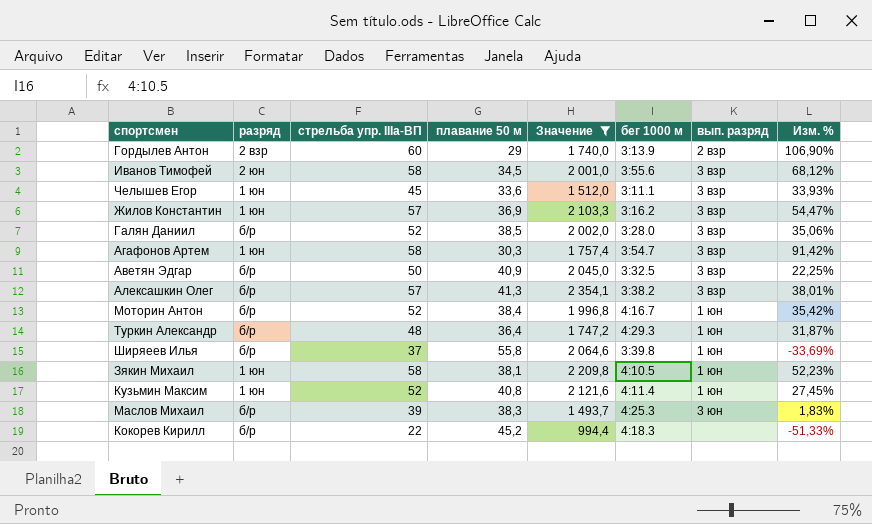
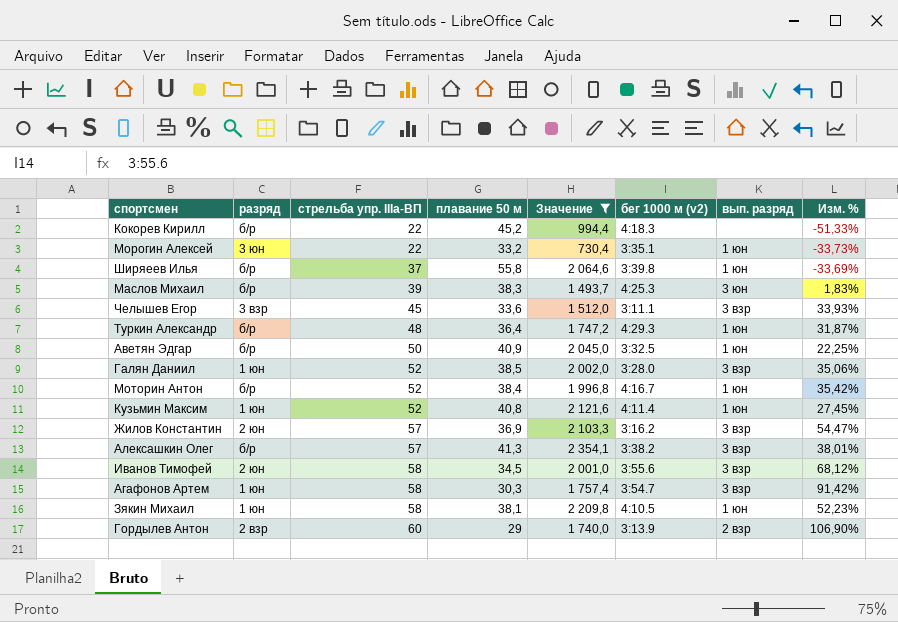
row order: none -> стрельба упр. IIIа-ВП ascending
column name: бег 1000 м -> бег 1000 м (v2)
row Морогин Алексей: none -> 3 юн | 22 | 33,2 | 730,4 | 3:35.1 | 1 юн | -33,73%
Челышев Егор | разряд: 1 юн -> 3 взр
Аветян Эдгар | вып. разряд: 3 взр -> 1 юн
Галян Даниил | разряд: б/р -> 1 юн
Жилов Константин | разряд: 1 юн -> 2 юн

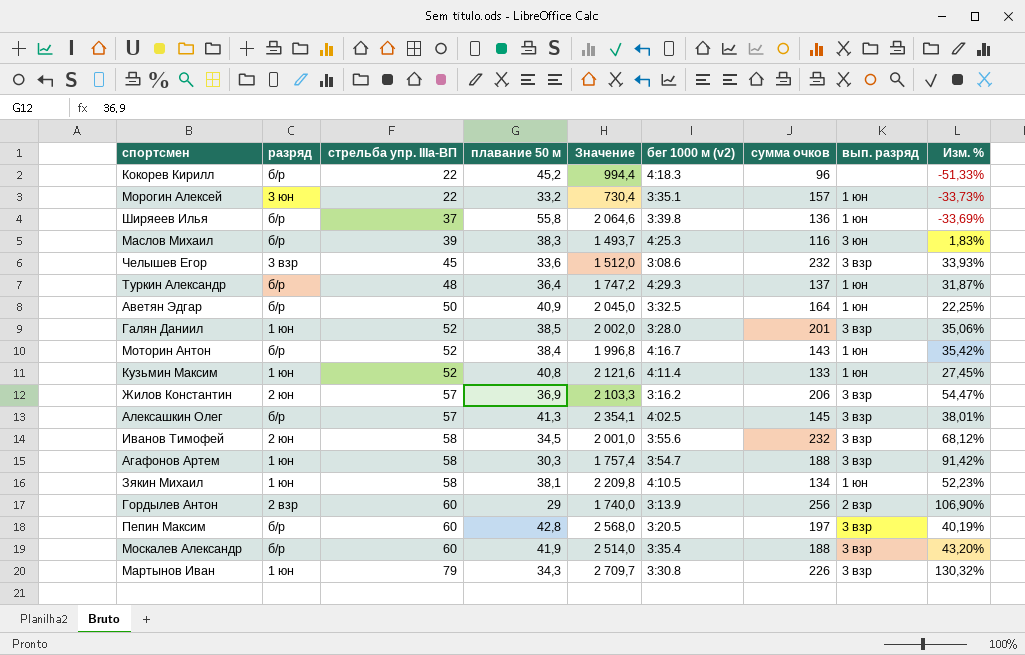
filter: Значение <= 2 354,1 -> none
column сумма очков | position: none -> 7
Челышев Егор | бег 1000 м (v2): 3:11.1 -> 3:08.6
Алексашкин Олег | бег 1000 м (v2): 3:38.2 -> 4:02.5

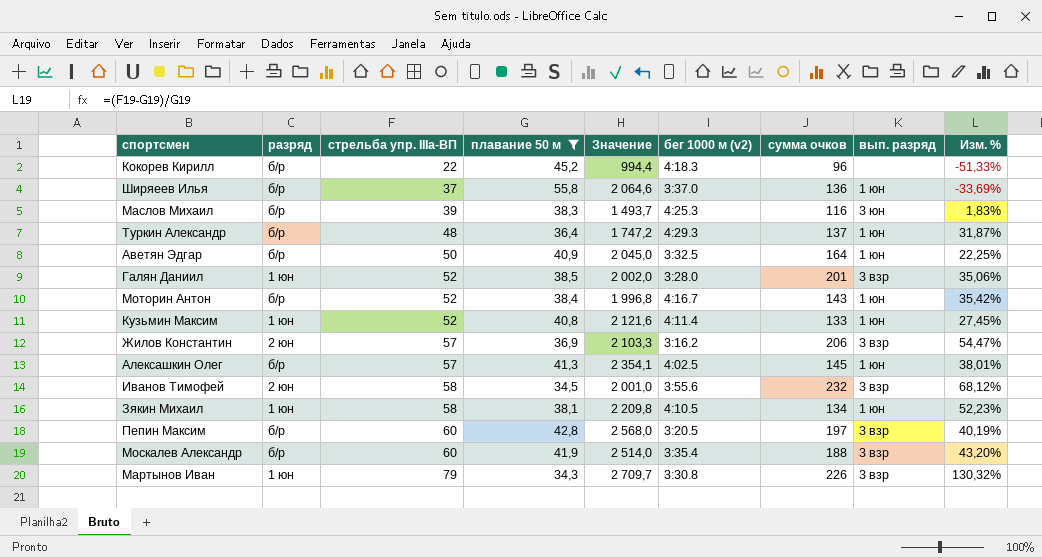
filter: none -> плавание 50 м >= 34,3
Ширяеев Илья | бег 1000 м (v2): 3:39.8 -> 3:37.0
Алексашкин Олег | вып. разряд: 3 взр -> 1 юн

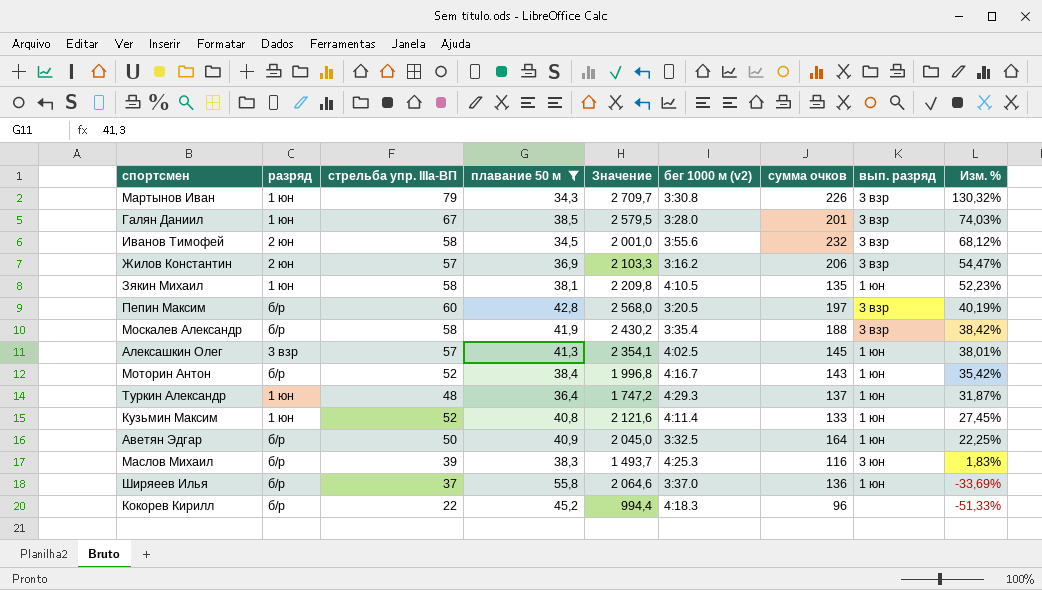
row order: стрельба упр. IIIа-ВП ascending -> Изм. % descending
Галян Даниил | стрельба упр. IIIа-ВП: 52 -> 67
Галян Даниил | Значение: 2 002,0 -> 2 579,5
Галян Даниил | Изм. %: 35,06% -> 74,03%
Зякин Михаил | сумма очков: 134 -> 135
Москалев Александр | стрельба упр. IIIа-ВП: 60 -> 58
Москалев Александр | Значение: 2 514,0 -> 2 430,2
Москалев Александр | Изм. %: 43,20% -> 38,42%
Алексашкин Олег | разряд: б/р -> 3 взр
Туркин Александр | разряд: б/р -> 1 юн

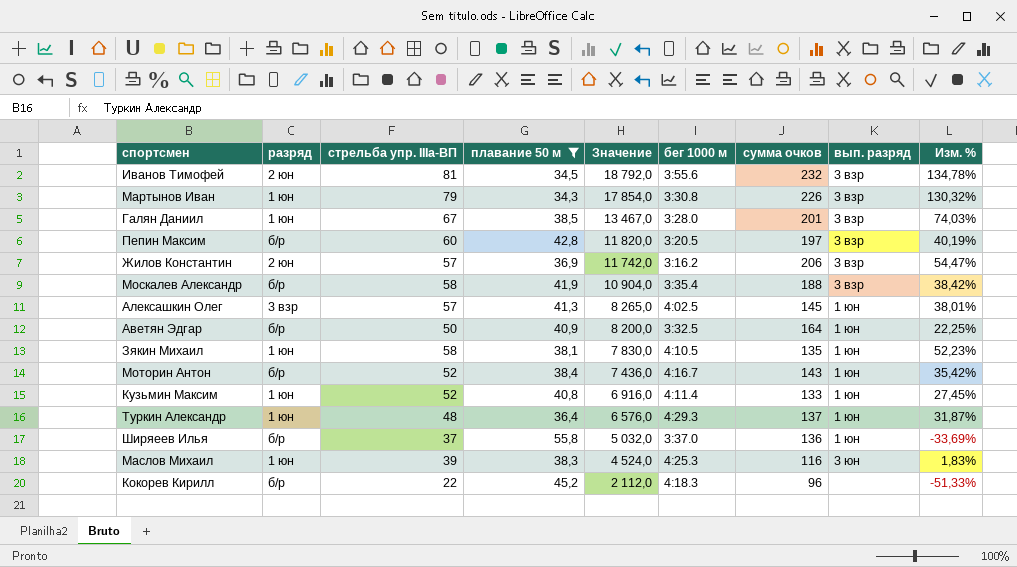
row order: Изм. % descending -> Значение descending
column Значение | formula: [стрельба упр. IIIа-ВП] * [плавание 50 м] -> [стрельба упр. IIIа-ВП] * [сумма очков]
column name: бег 1000 м (v2) -> бег 1000 м
Иванов Тимофей | стрельба упр. IIIа-ВП: 58 -> 81
Иванов Тимофей | Изм. %: 68,12% -> 134,78%
Маслов Михаил | разряд: б/р -> 1 юн

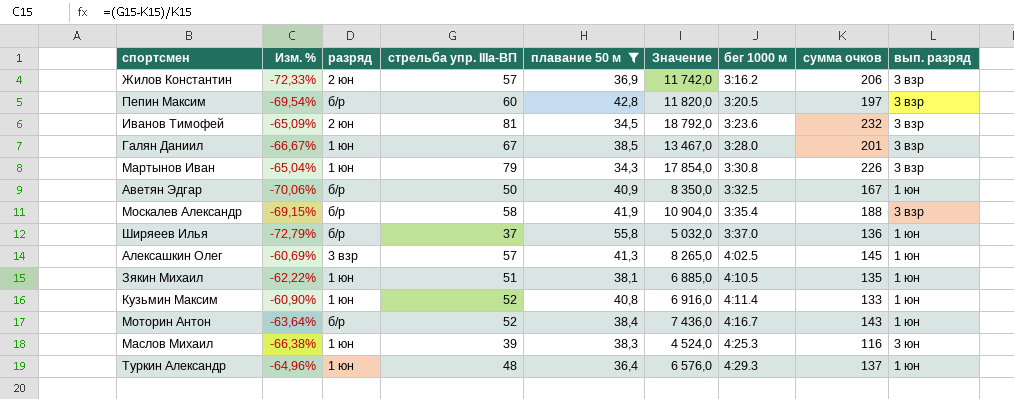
row order: Значение descending -> бег 1000 м ascending
column Изм. % | formula: ([стрельба упр. IIIа-ВП] - [плавание 50 м]) / [плавание 50 м] -> ([стрельба упр. IIIа-ВП] - [сумма очков]) / [сумма очков]
column Изм. % | position: 9 -> 2
row Кокорев Кирилл: б/р | 22 | 45,2 | 2 112,0 | 4:18.3 | 96 | none | -51,33% -> none
Иванов Тимофей | бег 1000 м: 3:55.6 -> 3:23.6
Аветян Эдгар | Значение: 8 200,0 -> 8 350,0
Аветян Эдгар | сумма очков: 164 -> 167
Зякин Михаил | стрельба упр. IIIа-ВП: 58 -> 51
Зякин Михаил | Значение: 7 830,0 -> 6 885,0

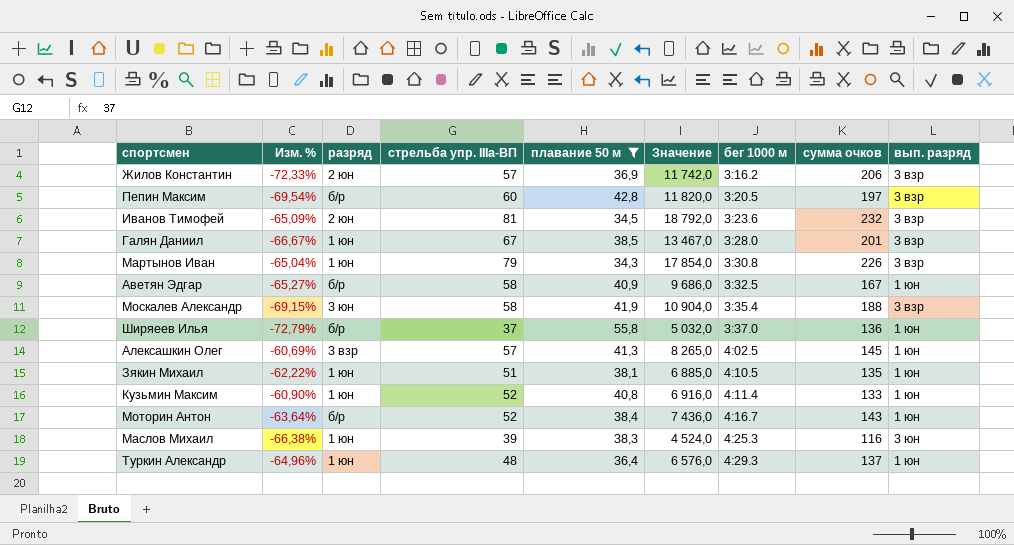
Аветян Эдгар | Изм. %: -70,06% -> -65,27%
Аветян Эдгар | стрельба упр. IIIа-ВП: 50 -> 58
Аветян Эдгар | Значение: 8 350,0 -> 9 686,0
Москалев Александр | разряд: б/р -> 3 юн

